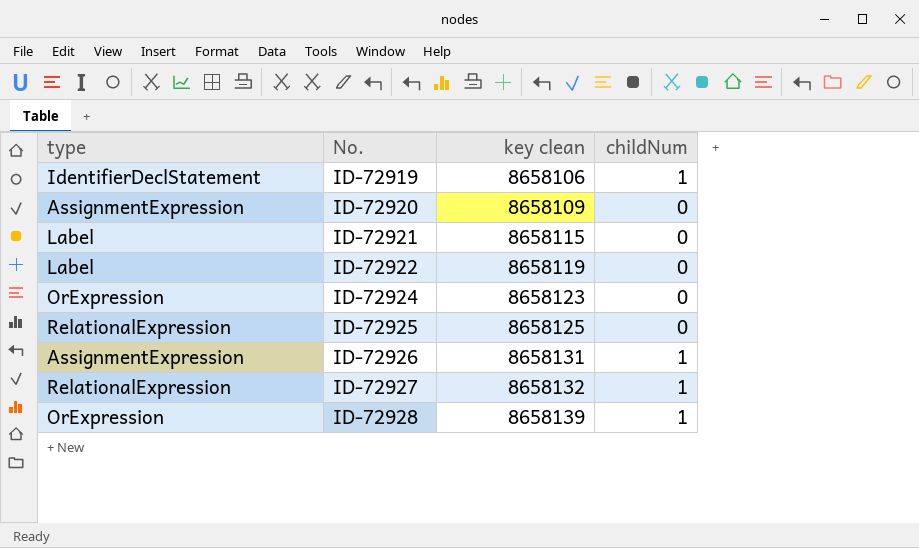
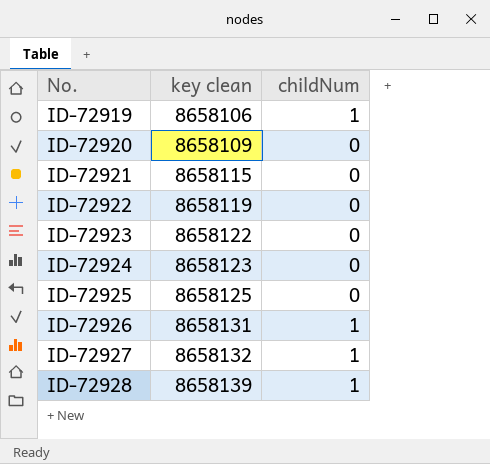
column type | position: 1 -> none
row ID-72923: none -> 8658122 | 0

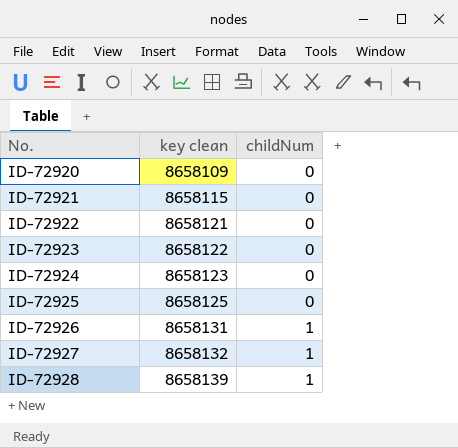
row ID-72919: 8658106 | 1 -> none
ID-72922 | key clean: 8658119 -> 8658121

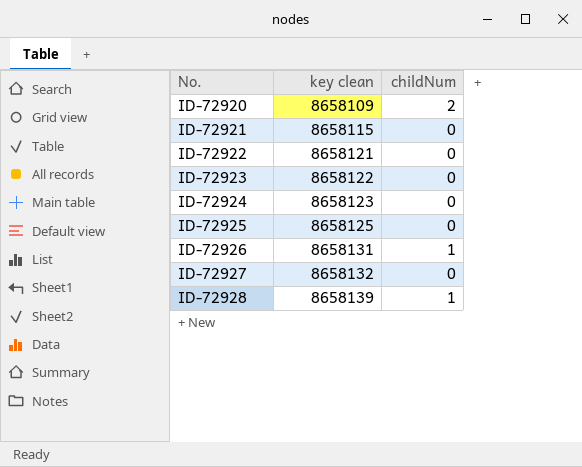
ID-72920 | childNum: 0 -> 2
ID-72927 | childNum: 1 -> 0

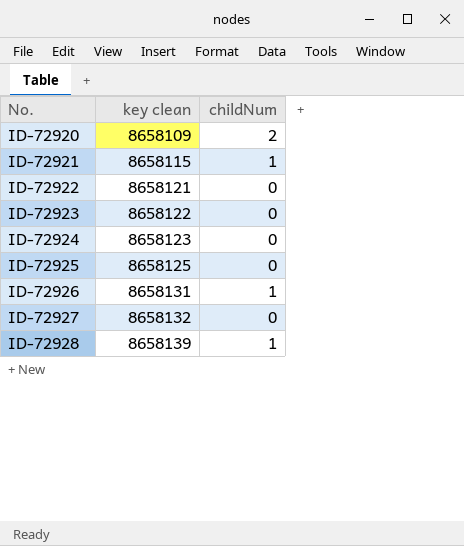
ID-72921 | childNum: 0 -> 1

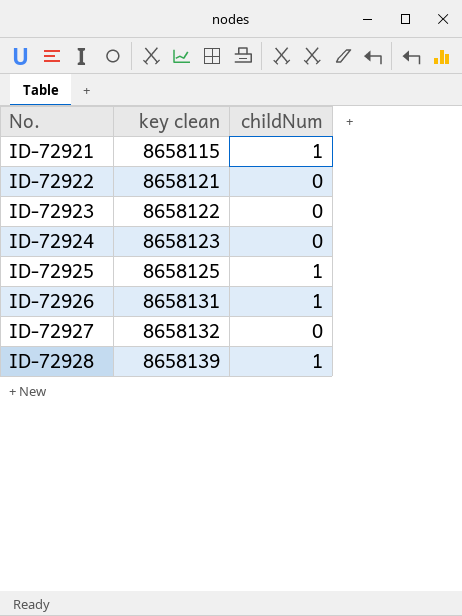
row ID-72920: 8658109 | 2 -> none
ID-72925 | childNum: 0 -> 1

